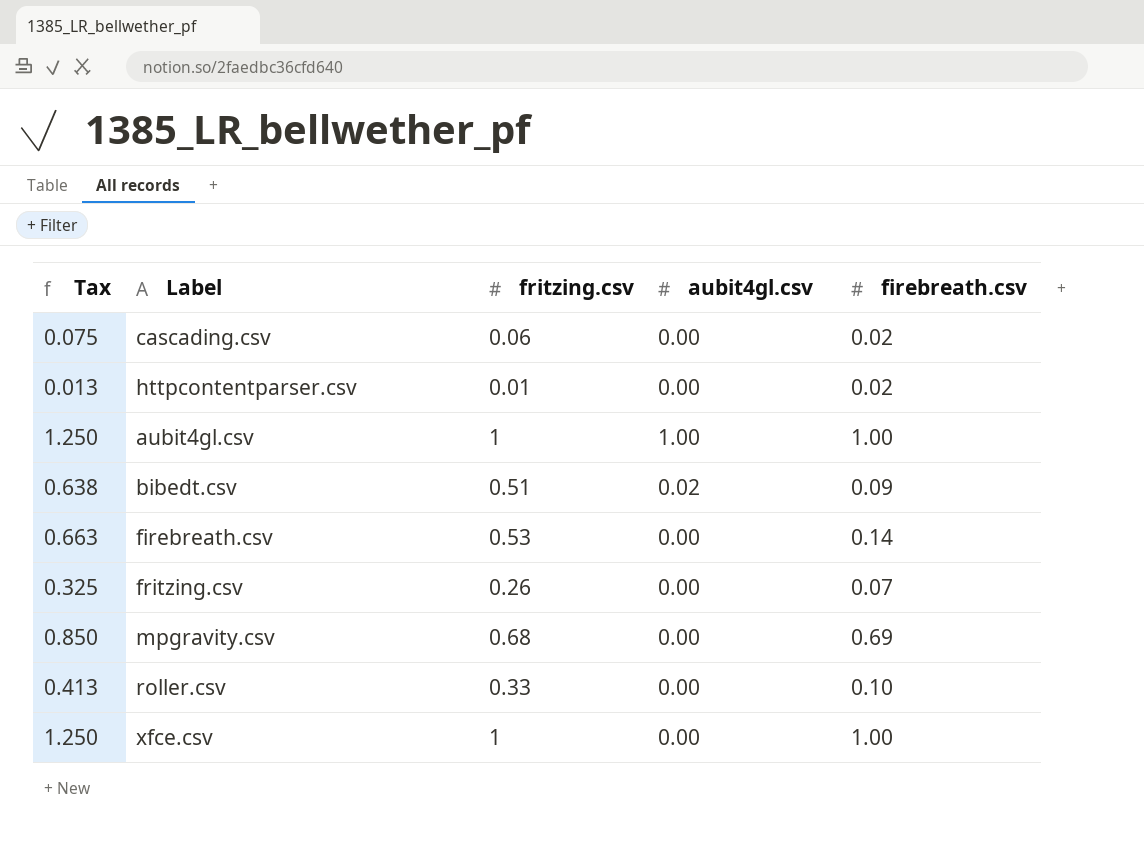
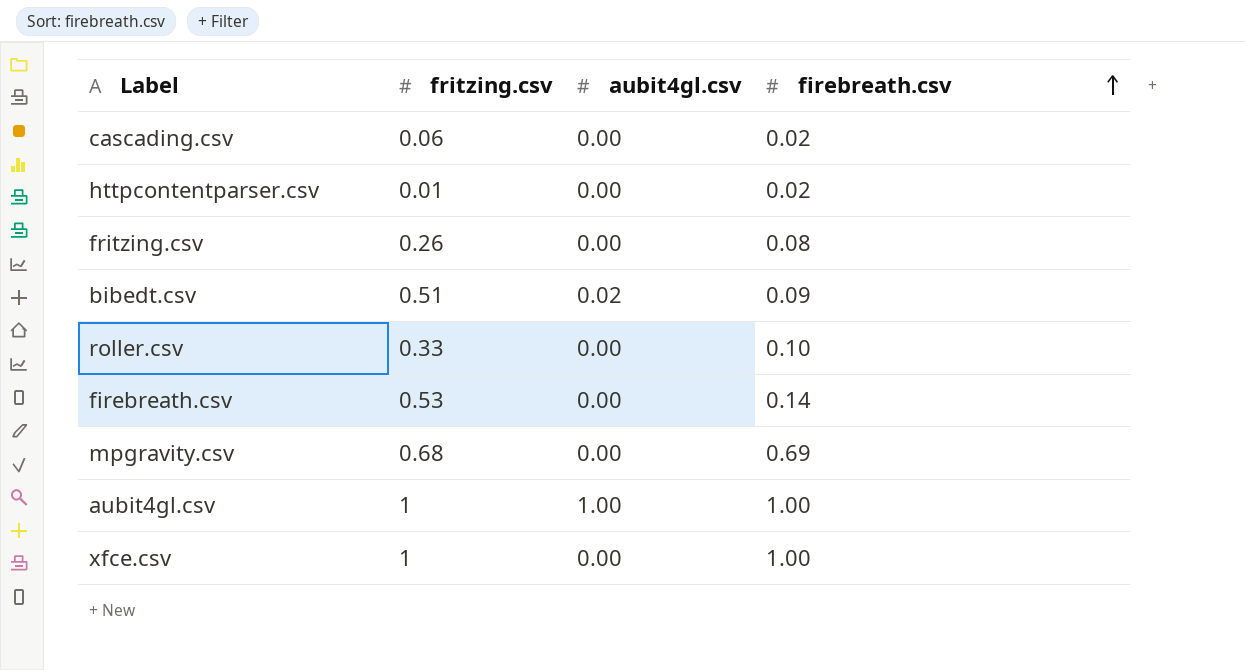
row order: none -> firebreath.csv ascending
column Tax | formula: [fritzing.csv] * 1.25 -> none
fritzing.csv | firebreath.csv: 0.07 -> 0.08

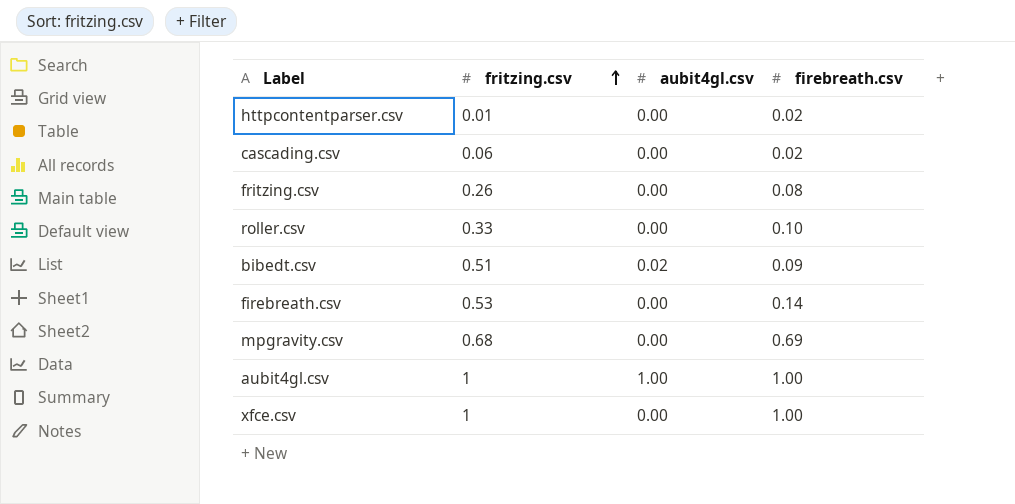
row order: firebreath.csv ascending -> fritzing.csv ascending

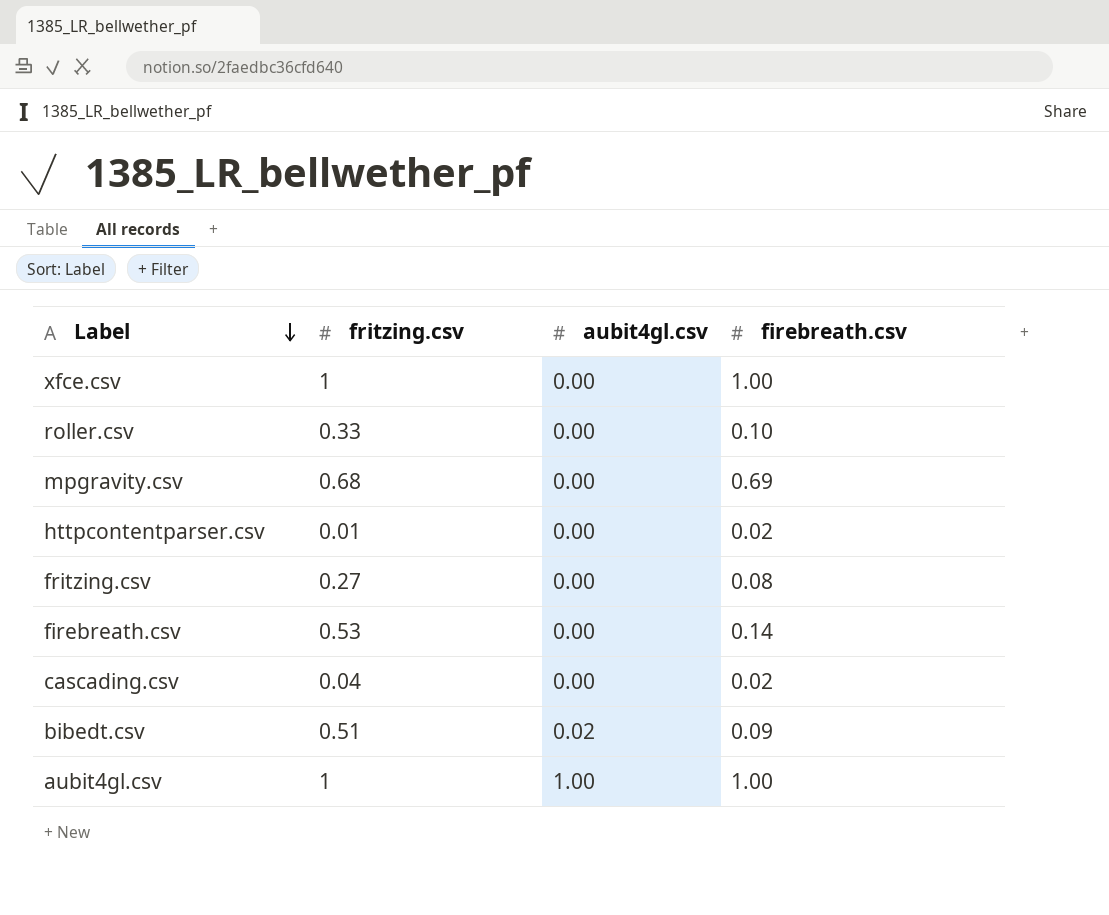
row order: fritzing.csv ascending -> Label descending
fritzing.csv | fritzing.csv: 0.26 -> 0.27
cascading.csv | fritzing.csv: 0.06 -> 0.04

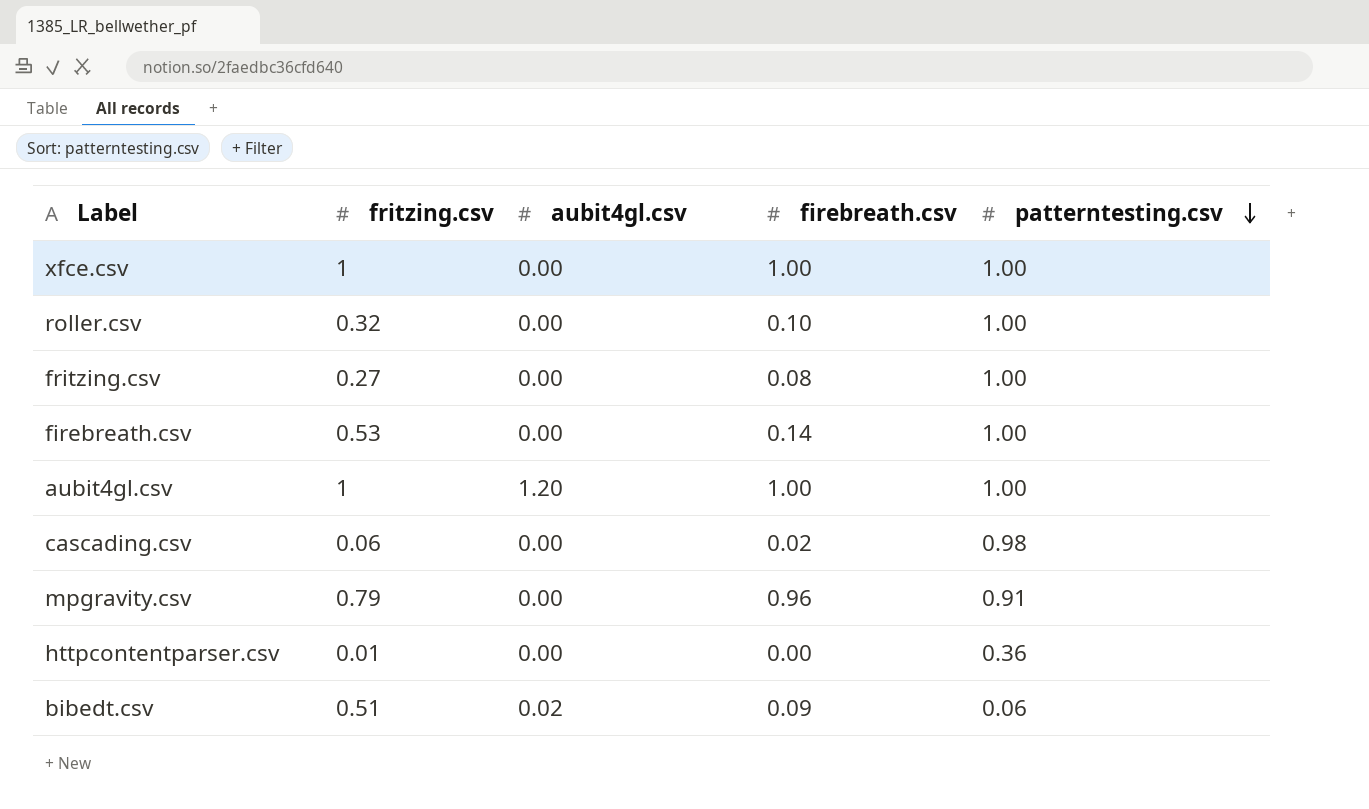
row order: Label descending -> patterntesting.csv descending
column patterntesting.csv | position: none -> 5
roller.csv | fritzing.csv: 0.33 -> 0.32
aubit4gl.csv | aubit4gl.csv: 1.00 -> 1.20
cascading.csv | fritzing.csv: 0.04 -> 0.06
mpgravity.csv | fritzing.csv: 0.68 -> 0.79
mpgravity.csv | firebreath.csv: 0.69 -> 0.96
httpcontentparser.csv | firebreath.csv: 0.02 -> 0.00

